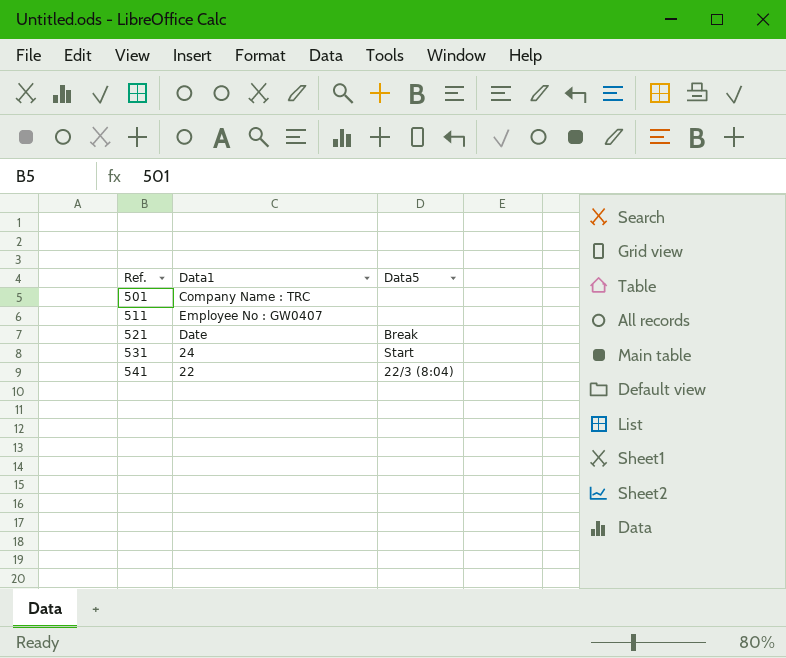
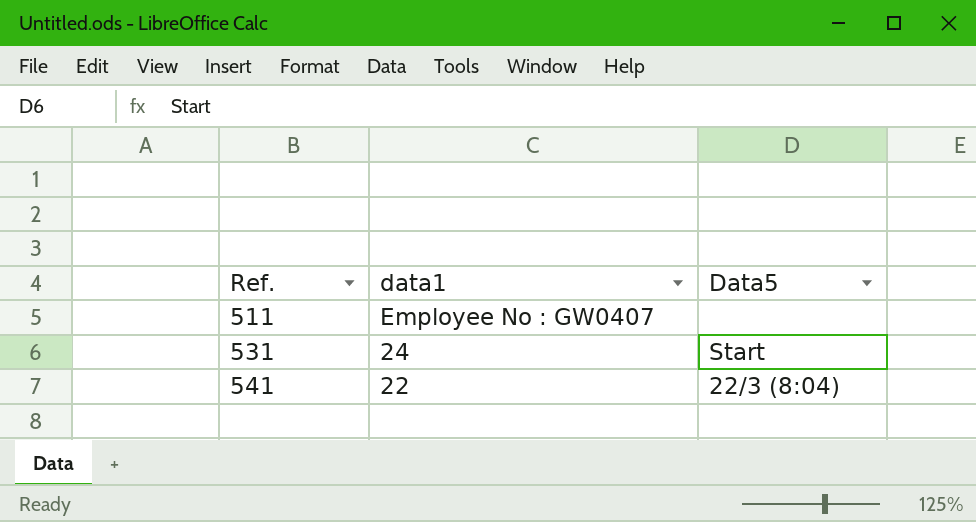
column name: Data1 -> data1
row 501: Company Name : TRC | none -> none
row 521: Date | Break -> none

